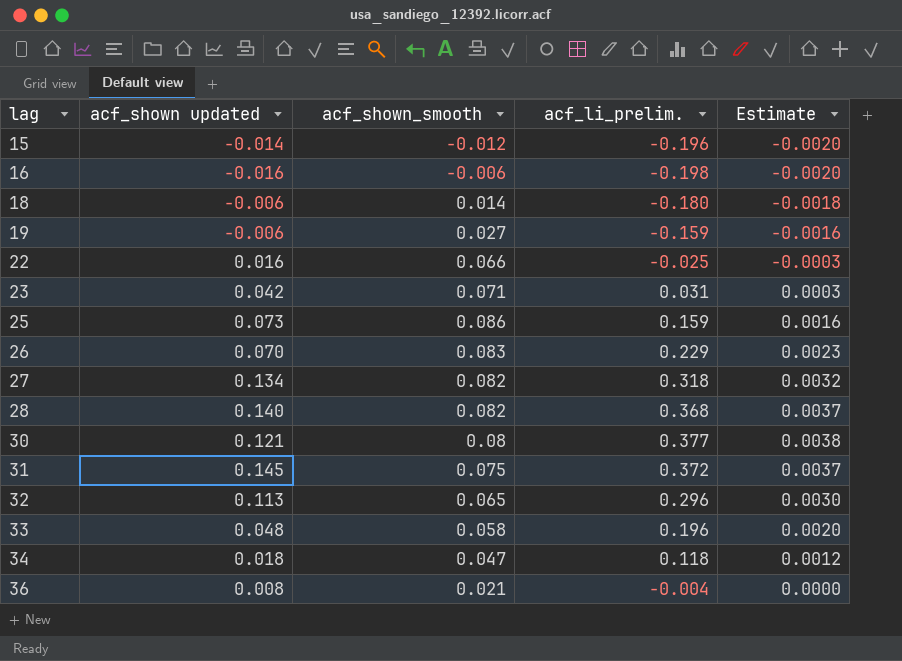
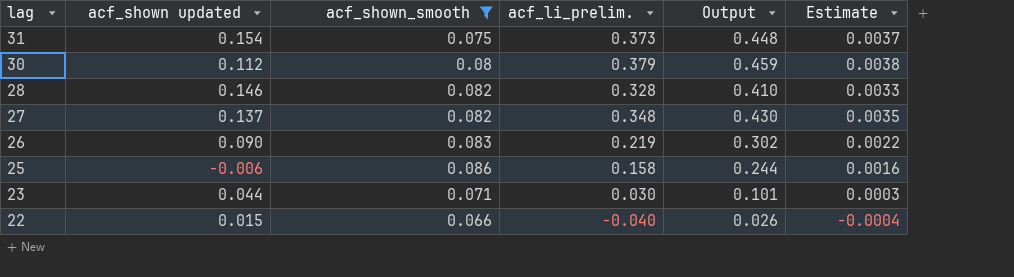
filter: none -> acf_shown_smooth >= 0.066
row order: lag ascending -> lag descending
column Output | formula: none -> [acf_shown_smooth] + [acf_li_prelim.]
31 | acf_shown updated: 0.145 -> 0.154
31 | acf_li_prelim.: 0.372 -> 0.373
30 | acf_shown updated: 0.121 -> 0.112
30 | acf_li_prelim.: 0.377 -> 0.379
28 | acf_shown updated: 0.140 -> 0.146
28 | acf_li_prelim.: 0.368 -> 0.328
28 | Estimate: 0.0037 -> 0.0033
27 | acf_shown updated: 0.134 -> 0.137
27 | acf_li_prelim.: 0.318 -> 0.348
27 | Estimate: 0.0032 -> 0.0035
26 | acf_shown updated: 0.070 -> 0.090
26 | acf_li_prelim.: 0.229 -> 0.219
26 | Estimate: 0.0023 -> 0.0022
25 | acf_shown updated: 0.073 -> -0.006
25 | acf_li_prelim.: 0.159 -> 0.158
23 | acf_shown updated: 0.042 -> 0.044
23 | acf_li_prelim.: 0.031 -> 0.030
22 | acf_shown updated: 0.016 -> 0.015
22 | acf_li_prelim.: -0.025 -> -0.040
22 | Estimate: -0.0003 -> -0.0004

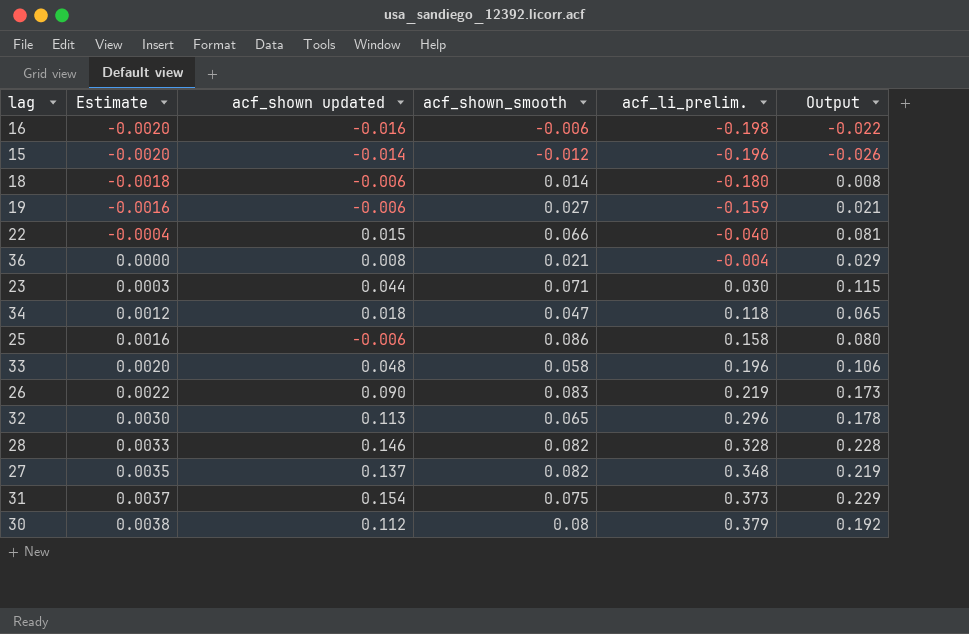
filter: acf_shown_smooth >= 0.066 -> none
row order: lag descending -> Estimate ascending
column Estimate | position: 6 -> 2
column Output | formula: [acf_shown_smooth] + [acf_li_prelim.] -> [acf_shown updated] + [acf_shown_smooth]

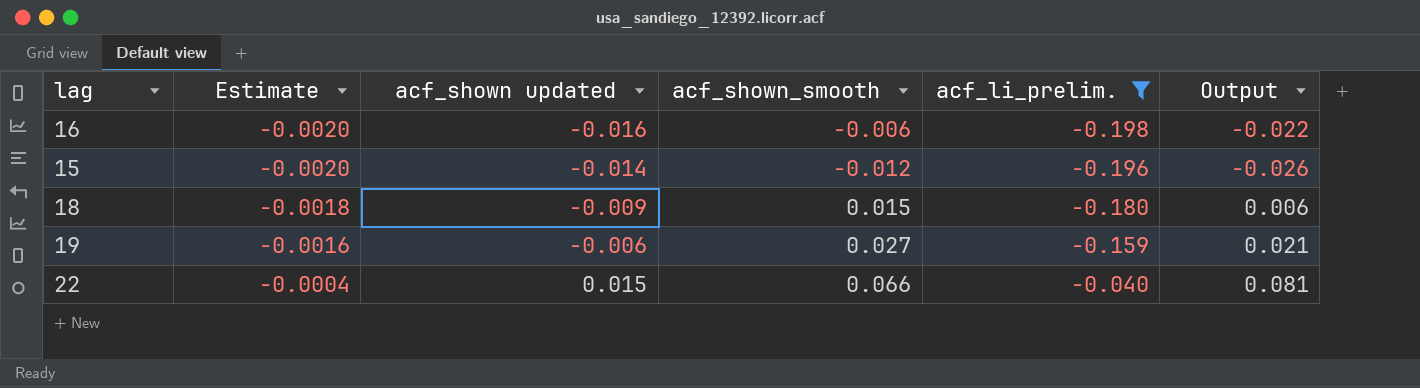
filter: none -> acf_li_prelim. <= -0.040
18 | acf_shown updated: -0.006 -> -0.009
18 | acf_shown_smooth: 0.014 -> 0.015
18 | Output: 0.008 -> 0.006

